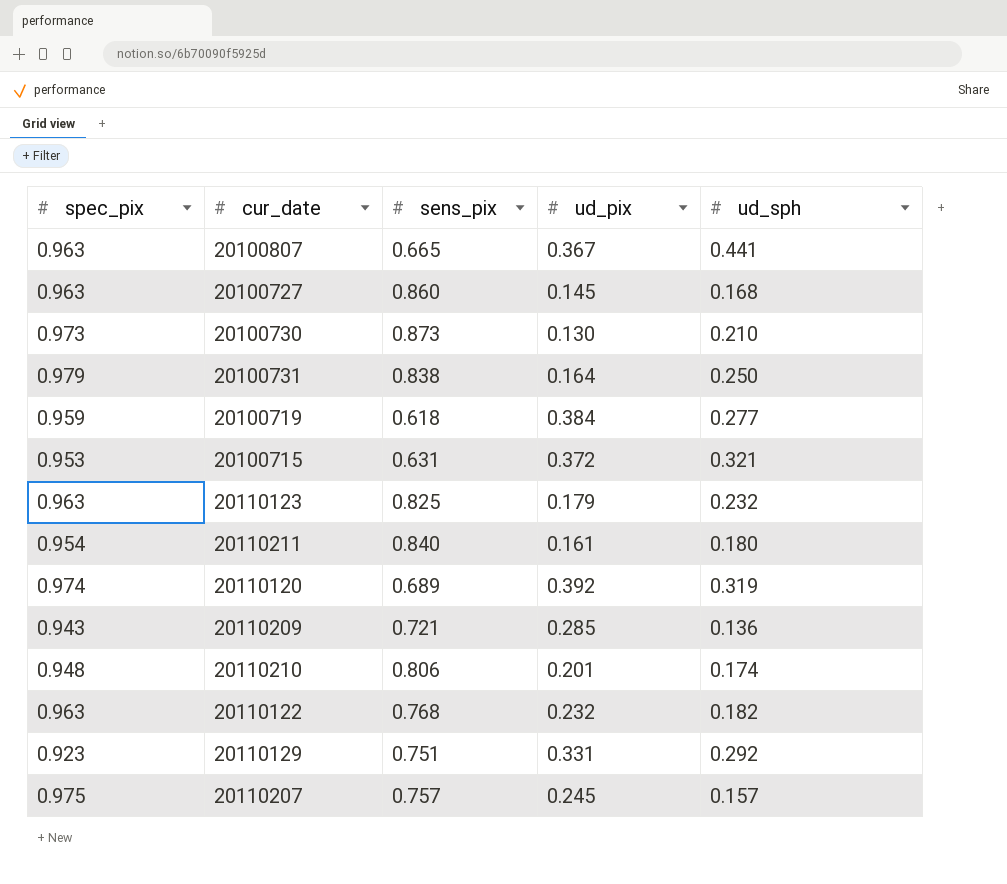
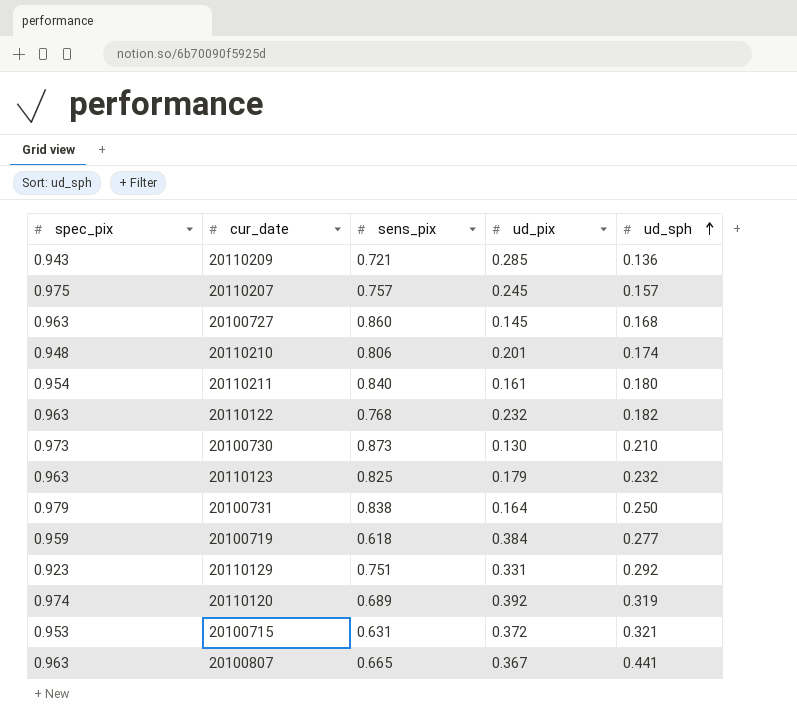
row order: none -> ud_sph ascending

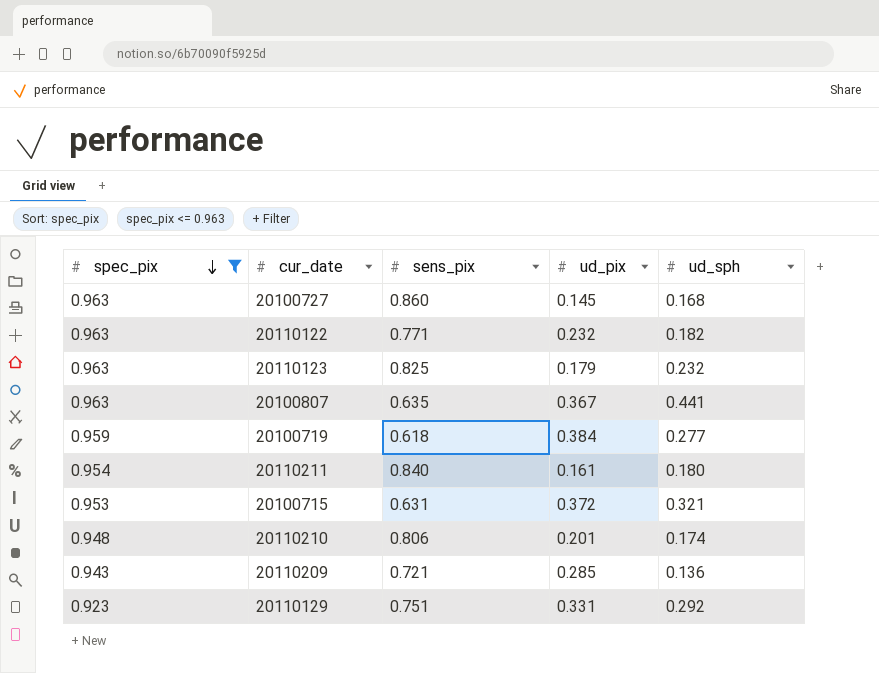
filter: none -> spec_pix <= 0.963
row order: ud_sph ascending -> spec_pix descending
20110122 | sens_pix: 0.768 -> 0.771
20100807 | sens_pix: 0.665 -> 0.635

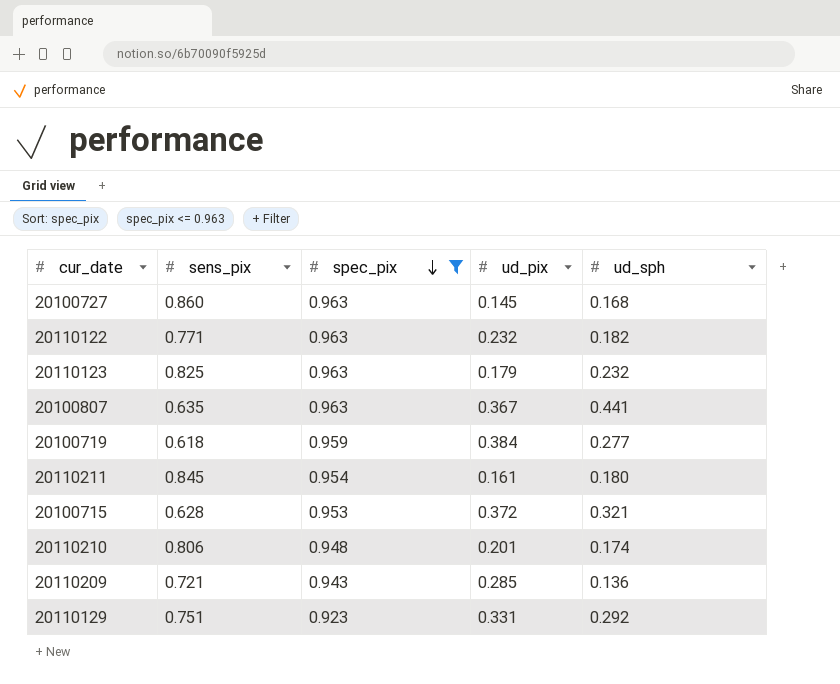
column spec_pix | position: 1 -> 3
20110211 | sens_pix: 0.840 -> 0.845
20100715 | sens_pix: 0.631 -> 0.628

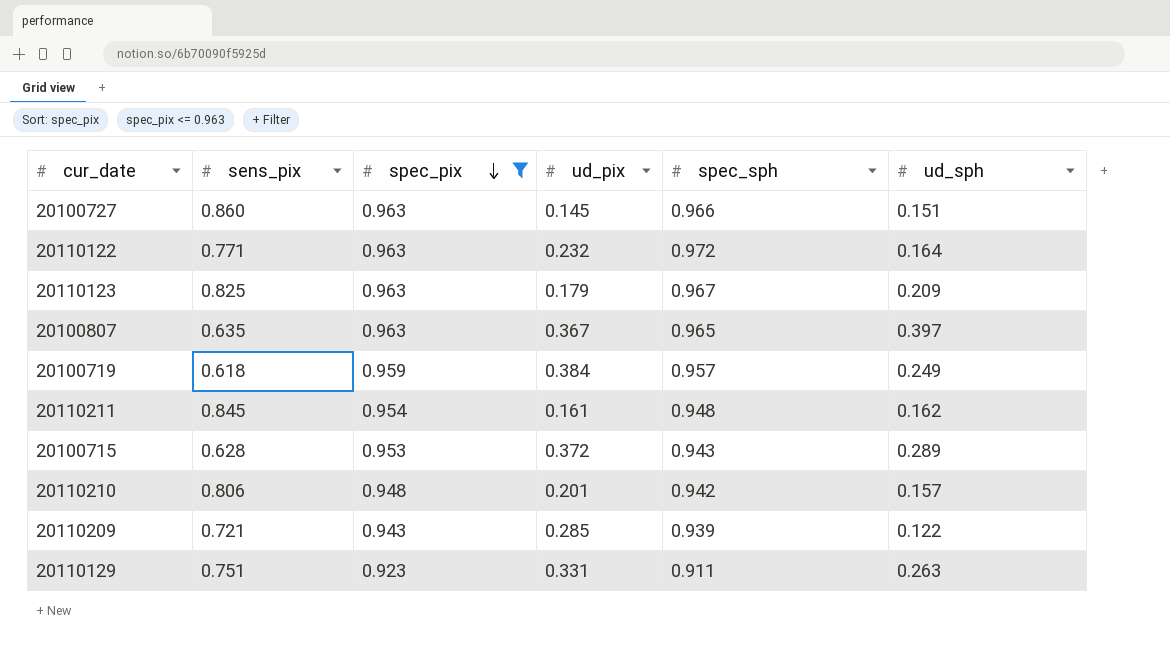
column spec_sph | position: none -> 5
20100727 | ud_sph: 0.168 -> 0.151
20110122 | ud_sph: 0.182 -> 0.164
20110123 | ud_sph: 0.232 -> 0.209
20100807 | ud_sph: 0.441 -> 0.397
20100719 | ud_sph: 0.277 -> 0.249
20110211 | ud_sph: 0.180 -> 0.162
20100715 | ud_sph: 0.321 -> 0.289
20110210 | ud_sph: 0.174 -> 0.157
20110209 | ud_sph: 0.136 -> 0.122
20110129 | ud_sph: 0.292 -> 0.263

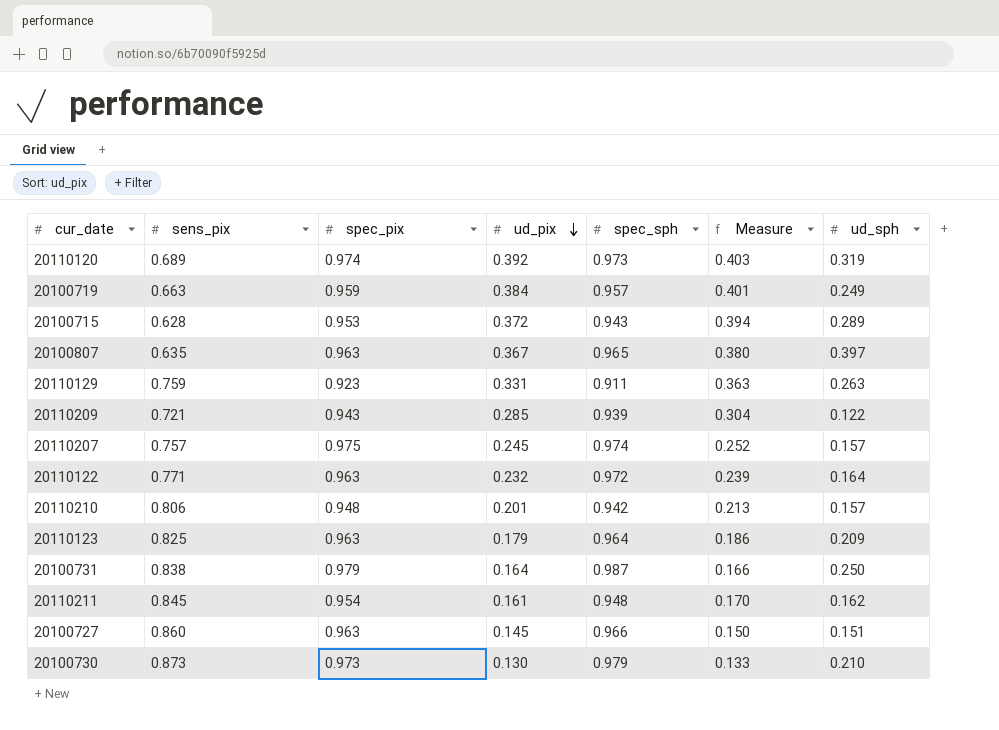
filter: spec_pix <= 0.963 -> none
row order: spec_pix descending -> ud_pix descending
column Measure | formula: none -> [ud_pix] / [spec_sph]
20100719 | sens_pix: 0.618 -> 0.663
20110129 | sens_pix: 0.751 -> 0.759
20110123 | spec_sph: 0.967 -> 0.964

